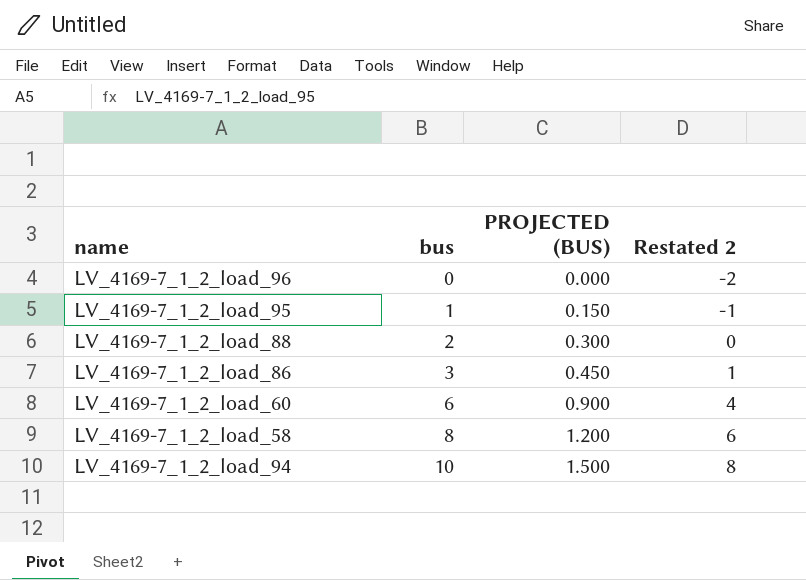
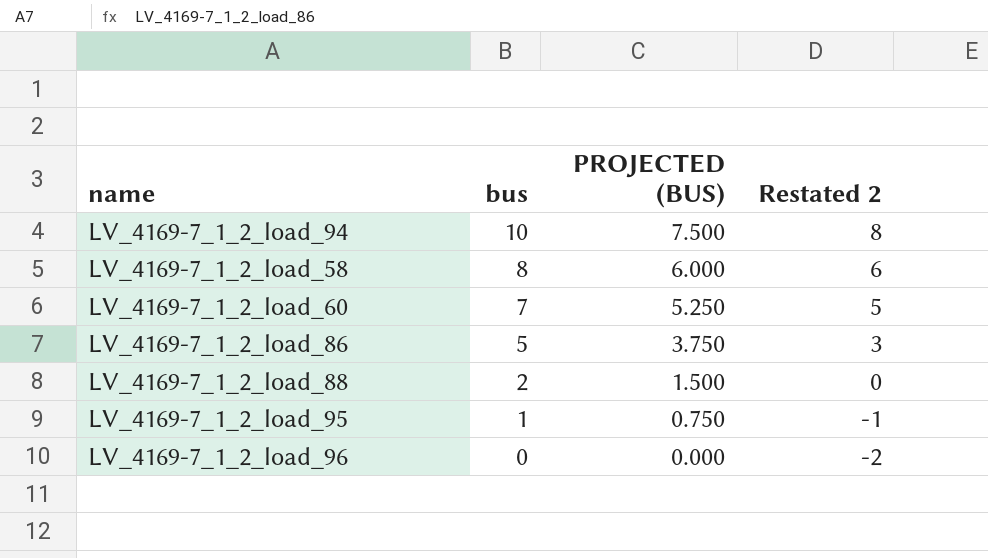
row order: bus ascending -> bus descending
column PROJECTED (BUS) | formula: [bus] * 0.15 -> [bus] * 0.75
LV_4169-7_1_2_load_60 | bus: 6 -> 7
LV_4169-7_1_2_load_60 | Restated 2: 4 -> 5
LV_4169-7_1_2_load_86 | bus: 3 -> 5
LV_4169-7_1_2_load_86 | Restated 2: 1 -> 3

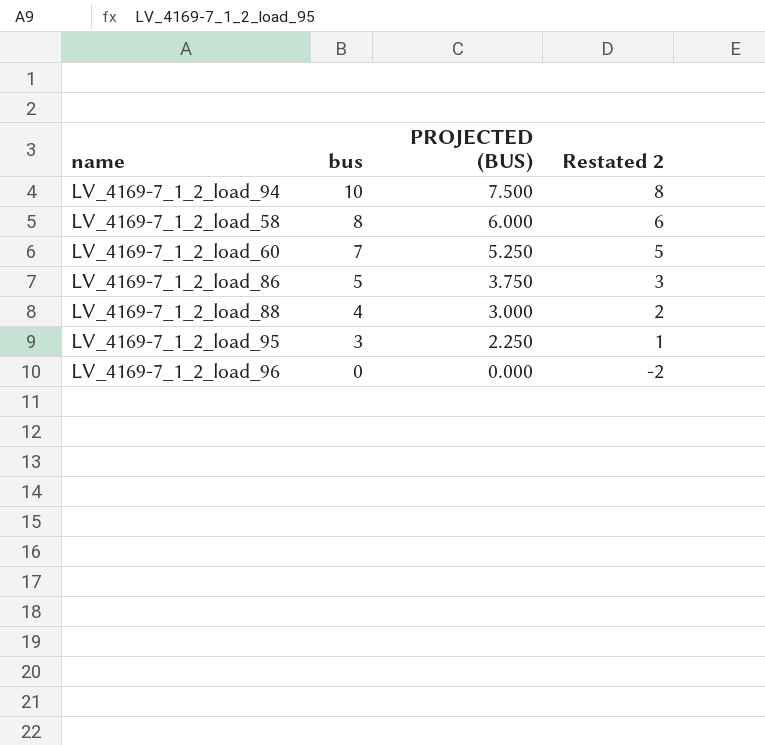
LV_4169-7_1_2_load_88 | bus: 2 -> 4
LV_4169-7_1_2_load_88 | PROJECTED (BUS): 1.500 -> 3.000
LV_4169-7_1_2_load_88 | Restated 2: 0 -> 2
LV_4169-7_1_2_load_95 | bus: 1 -> 3
LV_4169-7_1_2_load_95 | PROJECTED (BUS): 0.750 -> 2.250
LV_4169-7_1_2_load_95 | Restated 2: -1 -> 1

